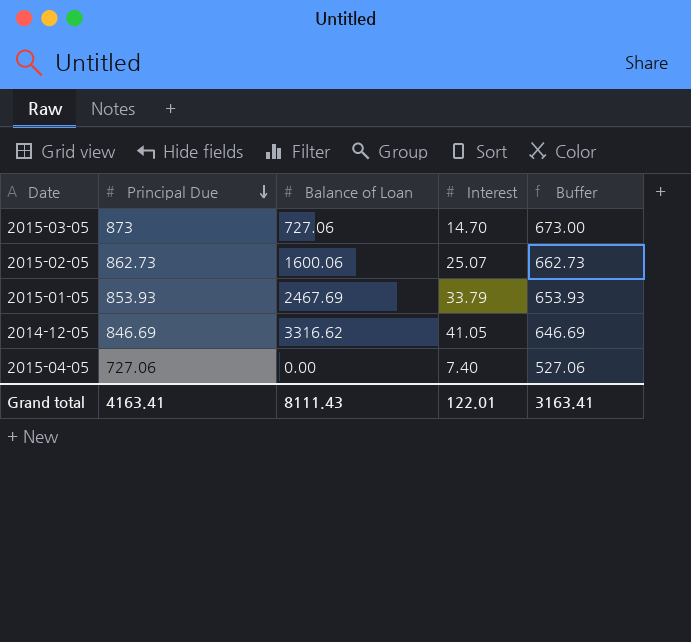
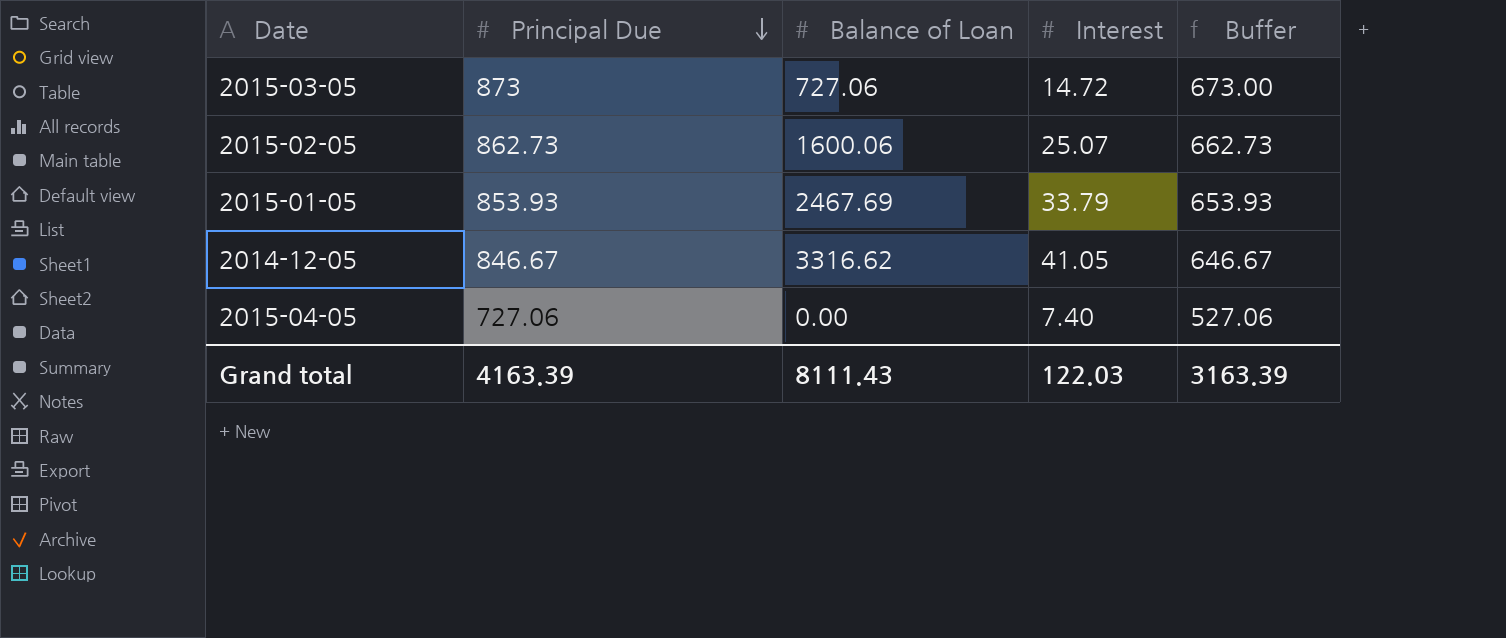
2015-03-05 | Interest: 14.70 -> 14.72
2014-12-05 | Principal Due: 846.69 -> 846.67
2014-12-05 | Buffer: 646.69 -> 646.67
Grand total | Principal Due: 4163.41 -> 4163.39
Grand total | Interest: 122.01 -> 122.03
Grand total | Buffer: 3163.41 -> 3163.39

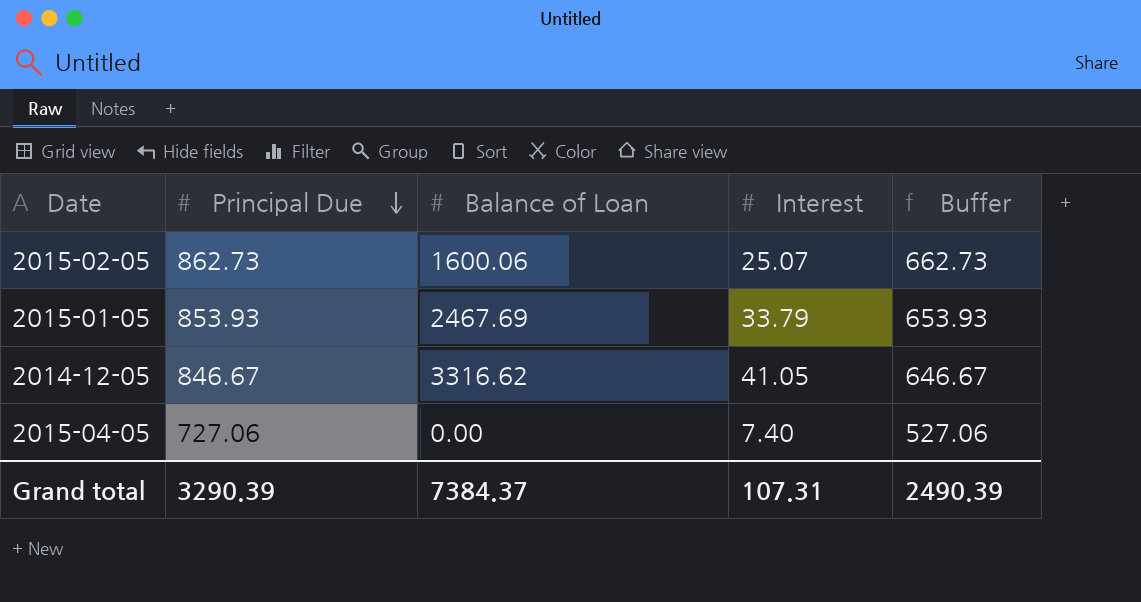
row 2015-03-05: 873 | 727.06 | 14.72 | 673.00 -> none
Grand total | Principal Due: 4163.39 -> 3290.39
Grand total | Balance of Loan: 8111.43 -> 7384.37
Grand total | Interest: 122.03 -> 107.31
Grand total | Buffer: 3163.39 -> 2490.39

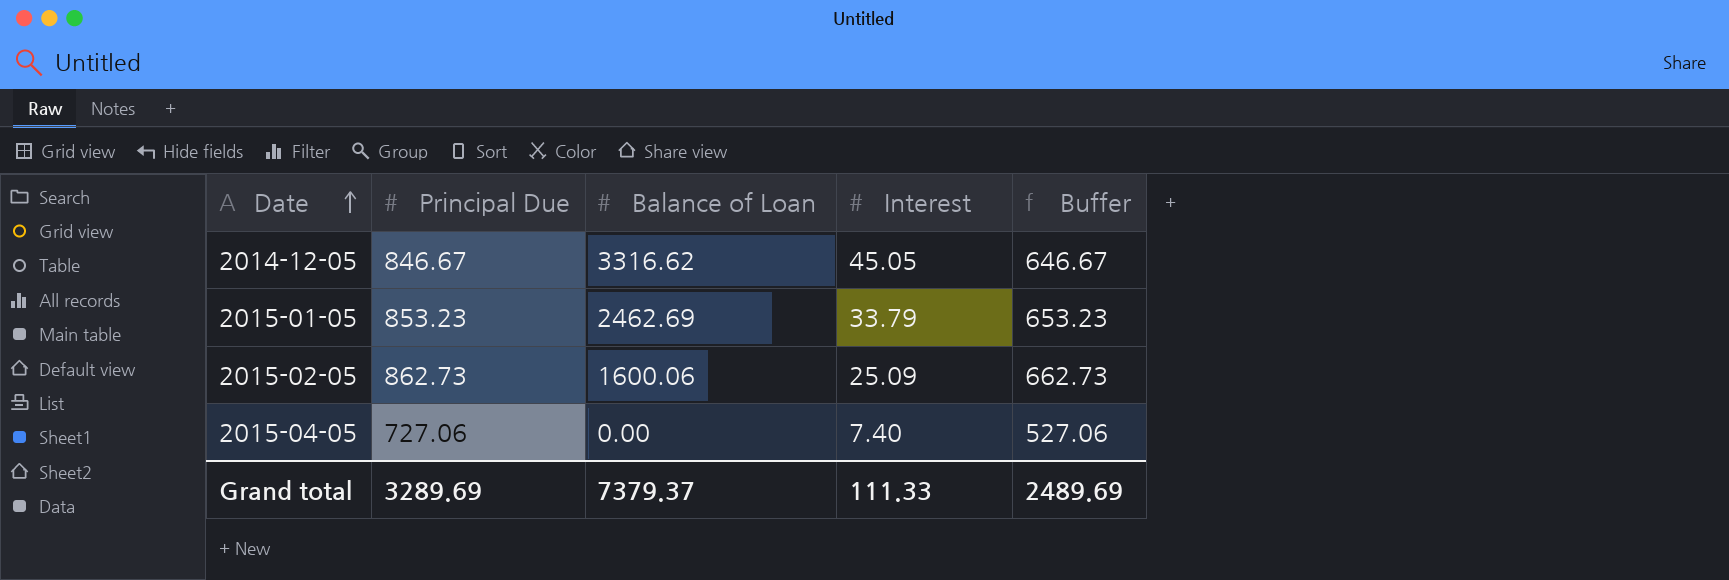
row order: Principal Due descending -> Date ascending
2014-12-05 | Interest: 41.05 -> 45.05
2015-01-05 | Principal Due: 853.93 -> 853.23
2015-01-05 | Balance of Loan: 2467.69 -> 2462.69
2015-01-05 | Buffer: 653.93 -> 653.23
2015-02-05 | Interest: 25.07 -> 25.09
Grand total | Principal Due: 3290.39 -> 3289.69
Grand total | Balance of Loan: 7384.37 -> 7379.37
Grand total | Interest: 107.31 -> 111.33
Grand total | Buffer: 2490.39 -> 2489.69

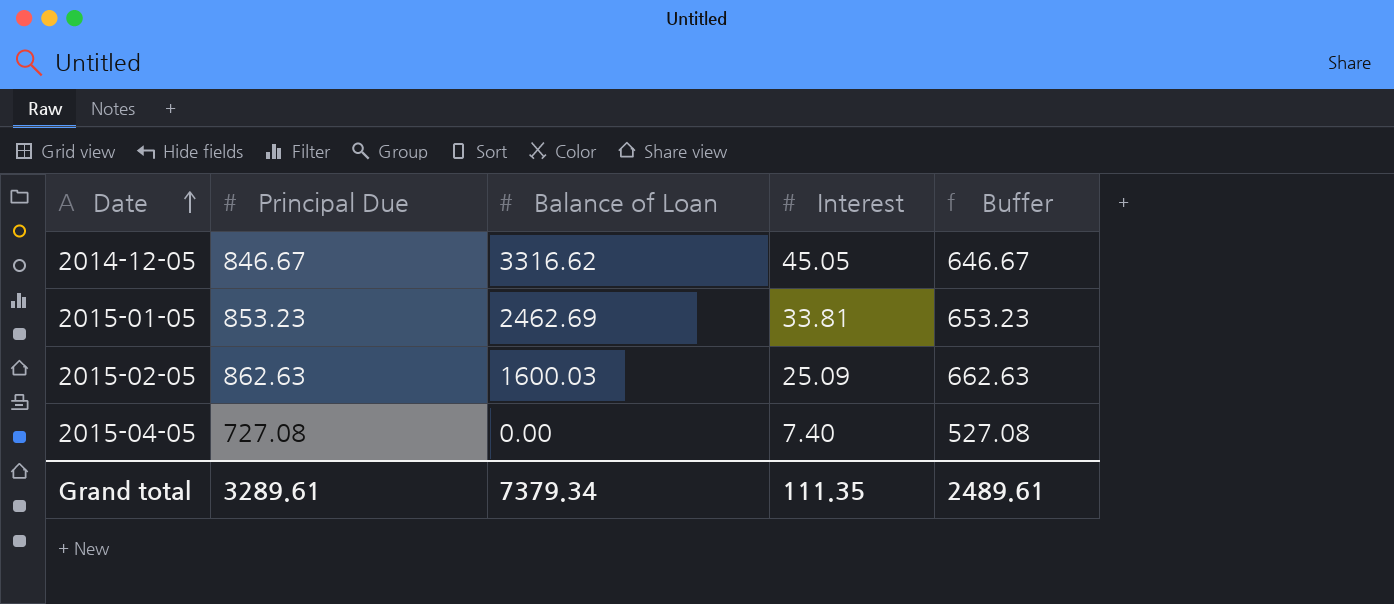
2015-01-05 | Interest: 33.79 -> 33.81
2015-02-05 | Principal Due: 862.73 -> 862.63
2015-02-05 | Balance of Loan: 1600.06 -> 1600.03
2015-02-05 | Buffer: 662.73 -> 662.63
2015-04-05 | Principal Due: 727.06 -> 727.08
2015-04-05 | Buffer: 527.06 -> 527.08
Grand total | Principal Due: 3289.69 -> 3289.61
Grand total | Balance of Loan: 7379.37 -> 7379.34
Grand total | Interest: 111.33 -> 111.35
Grand total | Buffer: 2489.69 -> 2489.61

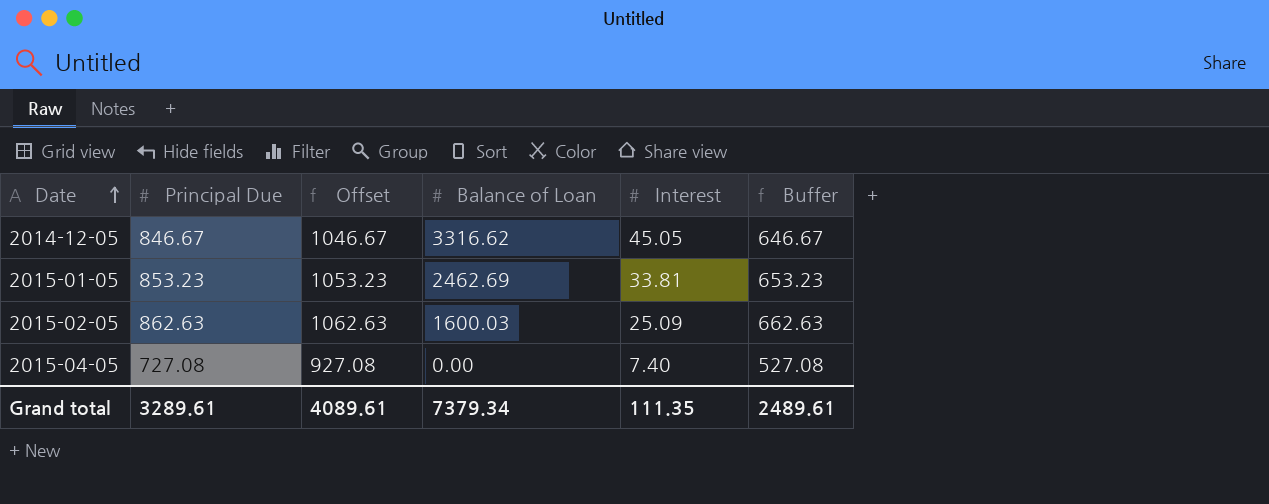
column Offset | formula: none -> [Principal Due] + 200

